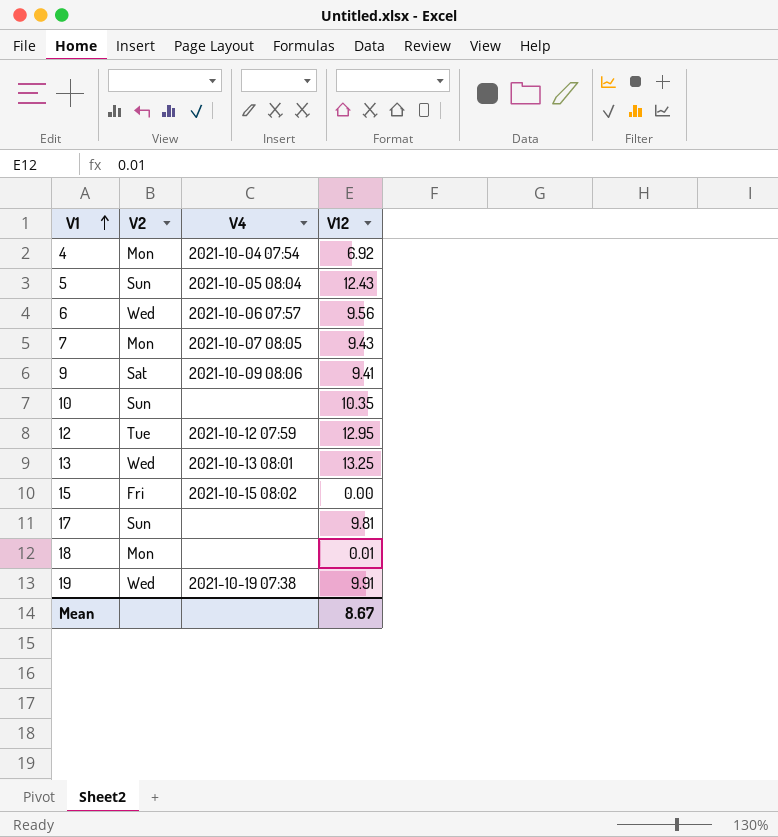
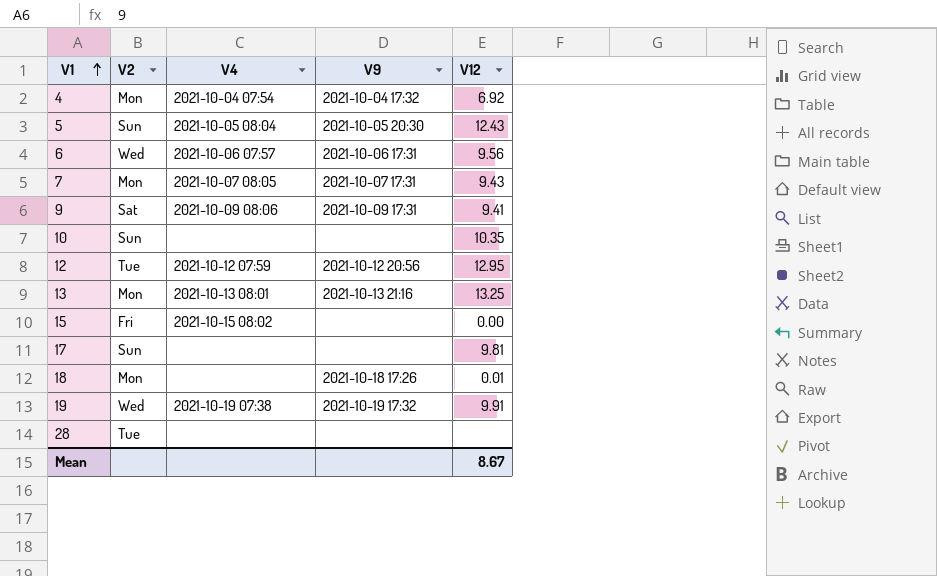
column V9 | position: none -> 4
13 | V2: Wed -> Mon
row 28: none -> Tue | none | none | none

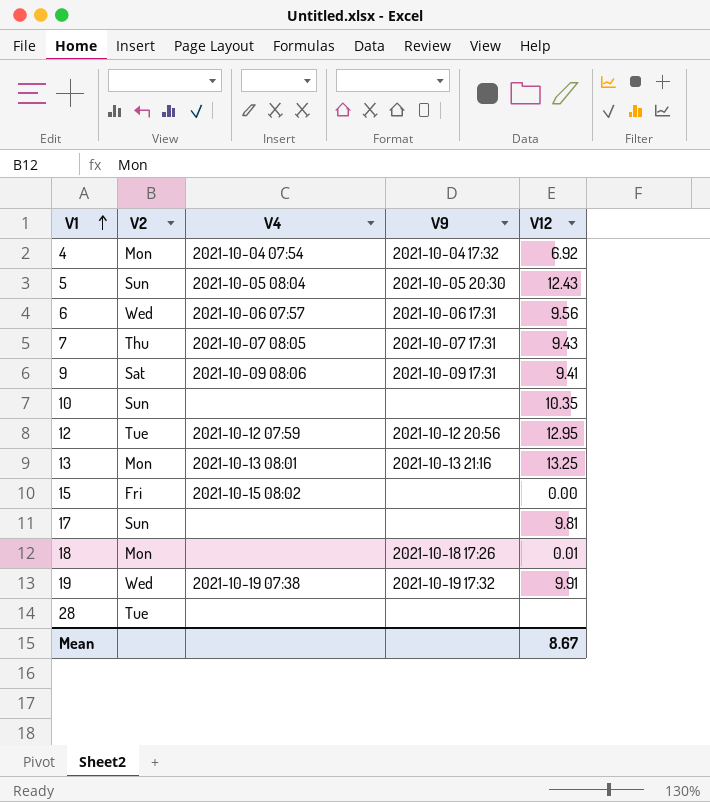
7 | V2: Mon -> Thu

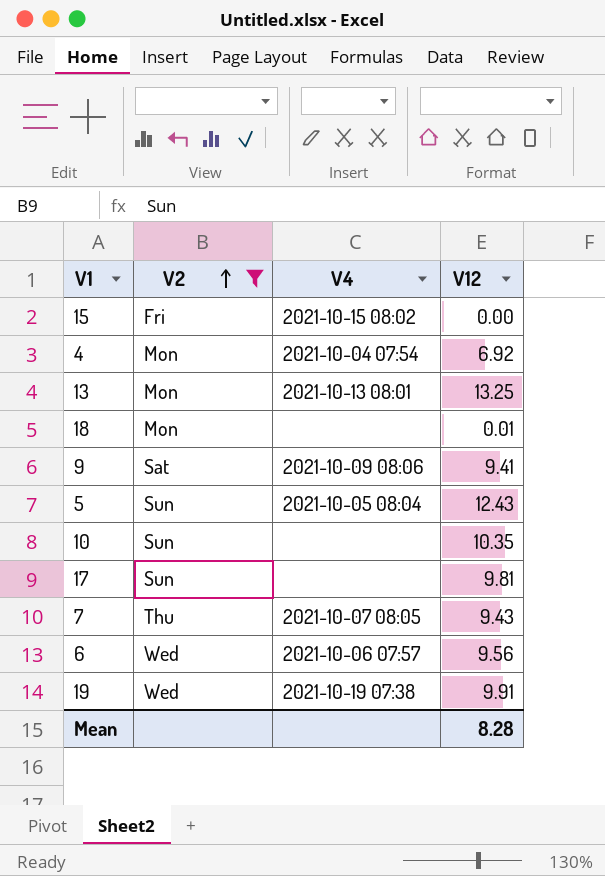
filter: none -> V2 != Tue
row order: V1 ascending -> V2 ascending
column V9 | position: 4 -> none
Mean | V12: 8.67 -> 8.28

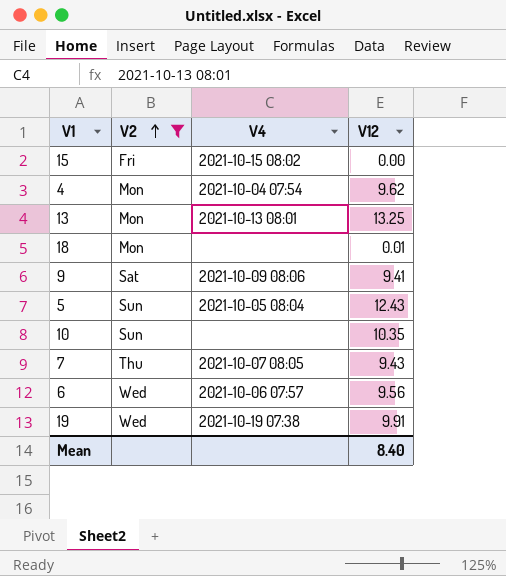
row 17: Sun | none | 9.81 -> none
4 | V12: 6.92 -> 9.62
Mean | V12: 8.28 -> 8.40

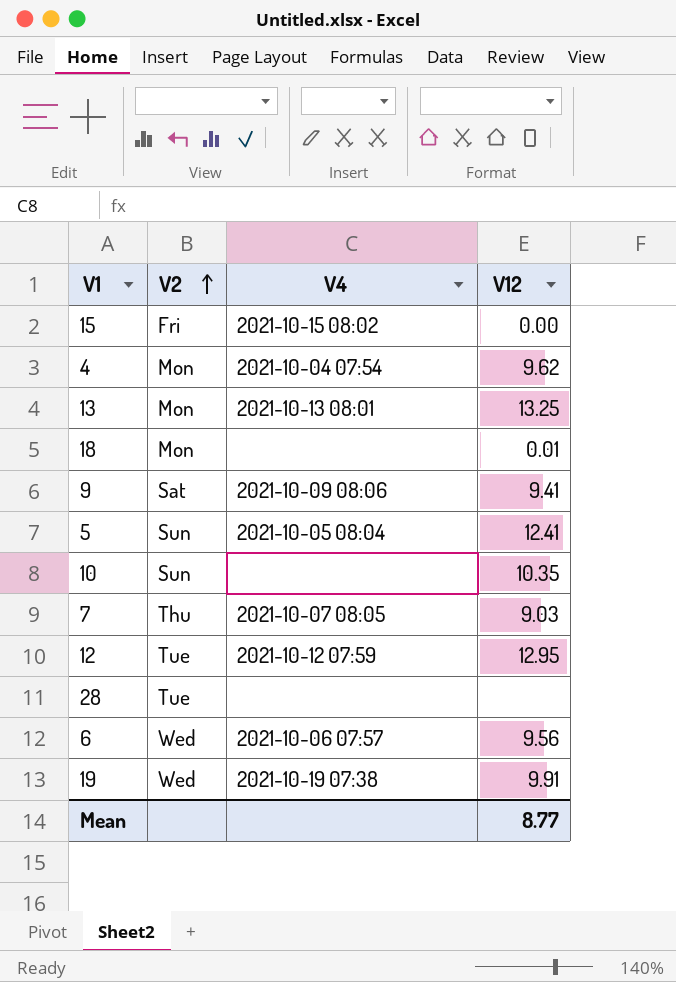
filter: V2 != Tue -> none
5 | V12: 12.43 -> 12.41
7 | V12: 9.43 -> 9.03
Mean | V12: 8.40 -> 8.77

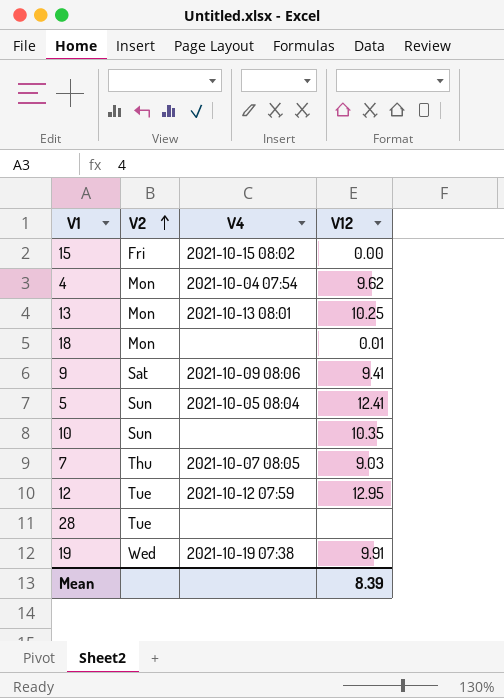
row 6: Wed | 2021-10-06 07:57 | 9.56 -> none
13 | V12: 13.25 -> 10.25
Mean | V12: 8.77 -> 8.39

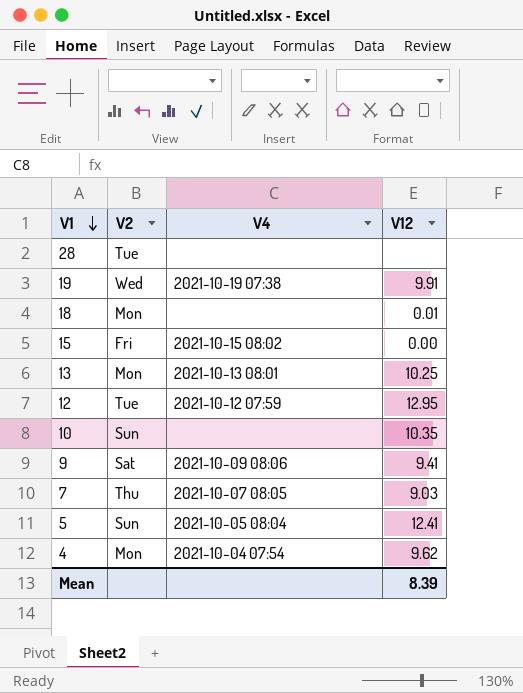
row order: V2 ascending -> V1 descending

